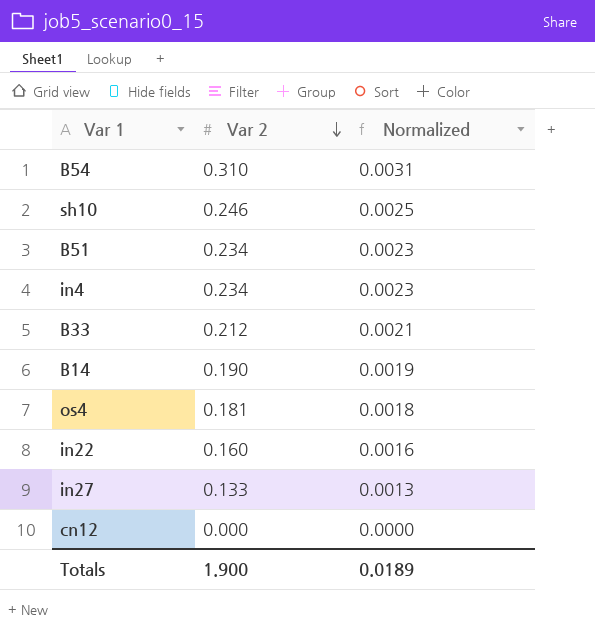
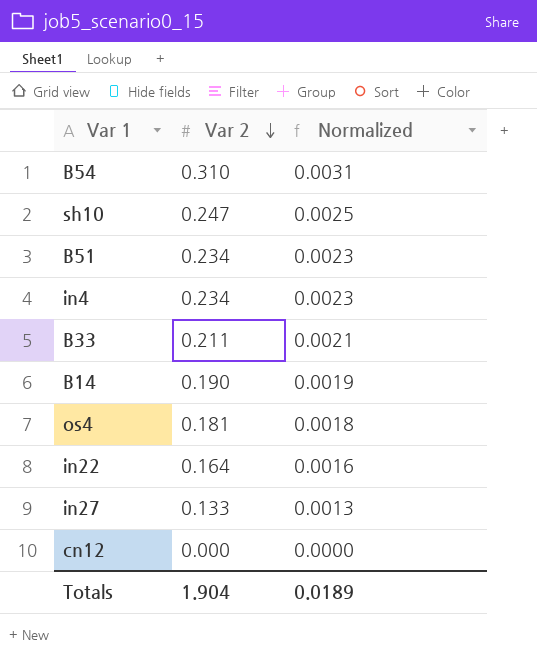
sh10 | Var 2: 0.246 -> 0.247
B33 | Var 2: 0.212 -> 0.211
in22 | Var 2: 0.160 -> 0.164
Totals | Var 2: 1.900 -> 1.904

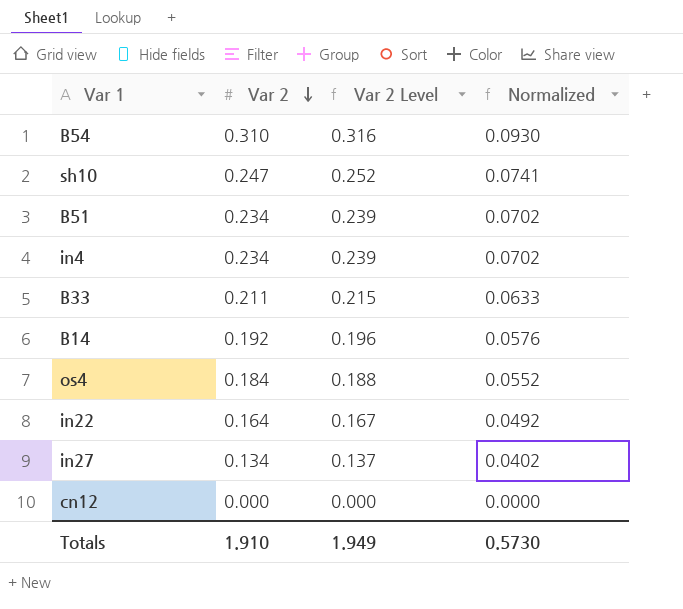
column Var 2 Level | formula: none -> [Var 2] * 1.02
column Normalized | formula: [Var 2] * 0.01 -> [Var 2] * 0.3
B14 | Var 2: 0.190 -> 0.192
os4 | Var 2: 0.181 -> 0.184
in27 | Var 2: 0.133 -> 0.134
Totals | Var 2: 1.904 -> 1.910
Totals | Normalized: 0.0189 -> 0.5730

